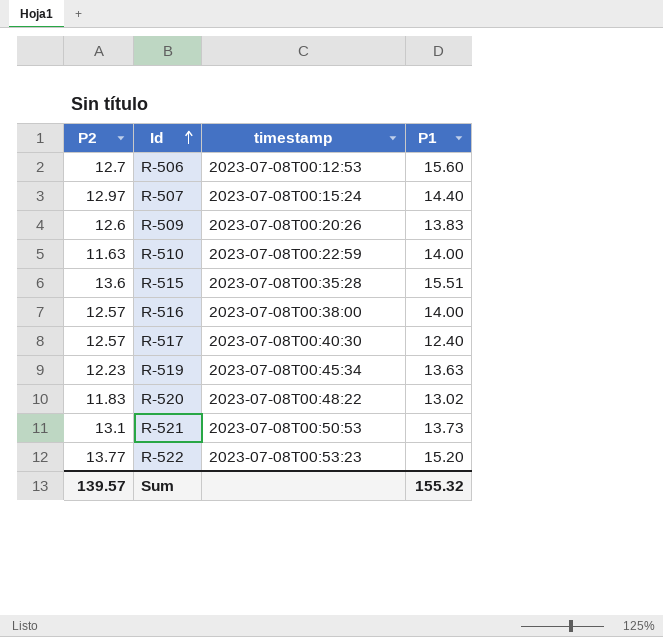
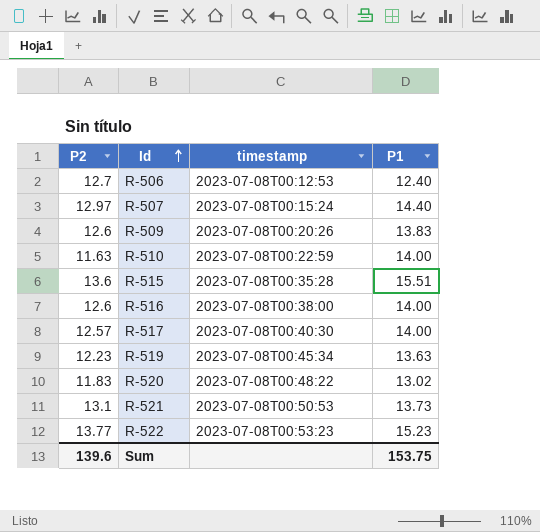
R-506 | P1: 15.60 -> 12.40
R-516 | P2: 12.57 -> 12.6
R-517 | P1: 12.40 -> 14.00
R-522 | P1: 15.20 -> 15.23
Sum | P2: 139.57 -> 139.6
Sum | P1: 155.32 -> 153.75

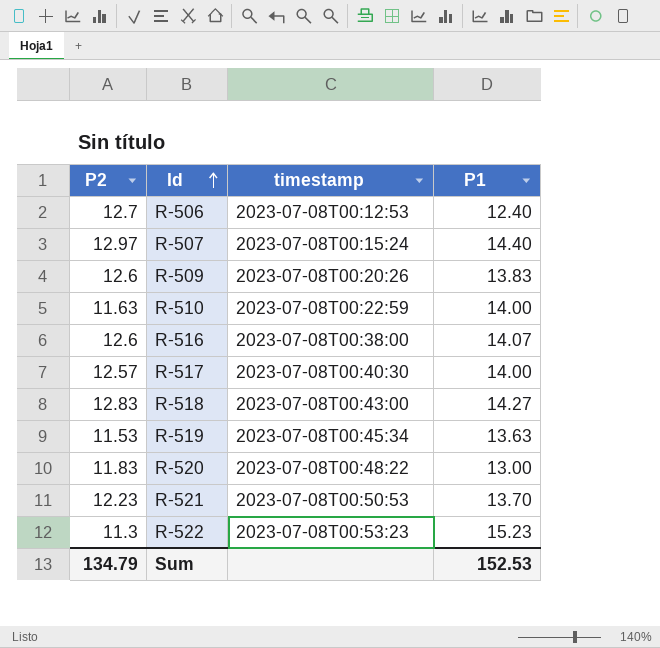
row R-515: 13.6 | 2023-07-08T00:35:28 | 15.51 -> none
R-516 | P1: 14.00 -> 14.07
row R-518: none -> 12.83 | 2023-07-08T00:43:00 | 14.27
R-519 | P2: 12.23 -> 11.53
R-520 | P1: 13.02 -> 13.00
R-521 | P2: 13.1 -> 12.23
R-521 | P1: 13.73 -> 13.70
R-522 | P2: 13.77 -> 11.3
Sum | P2: 139.6 -> 134.79
Sum | P1: 153.75 -> 152.53

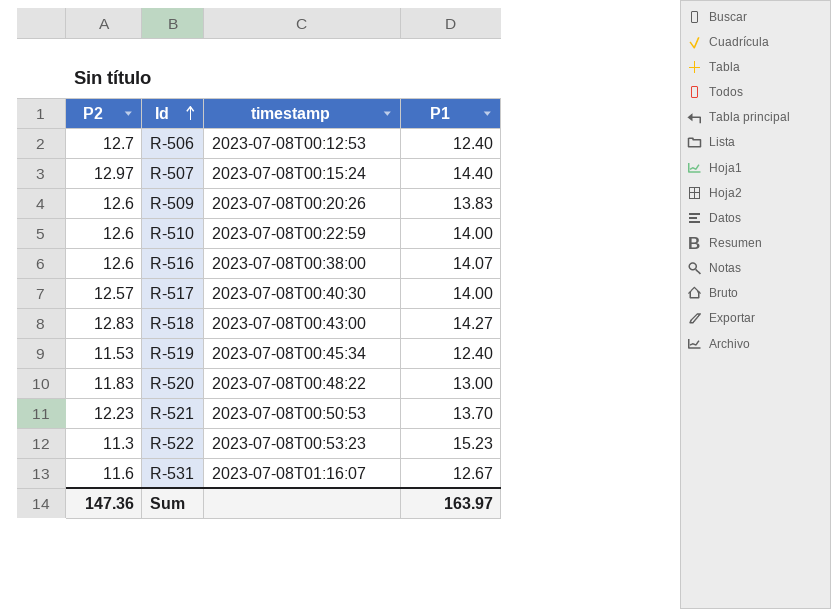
R-510 | P2: 11.63 -> 12.6
R-519 | P1: 13.63 -> 12.40
row R-531: none -> 11.6 | 2023-07-08T01:16:07 | 12.67
Sum | P2: 134.79 -> 147.36
Sum | P1: 152.53 -> 163.97

